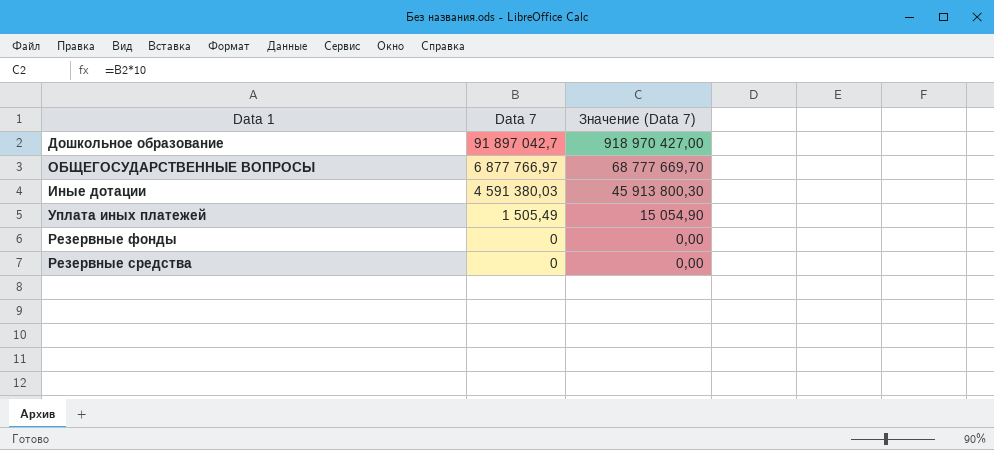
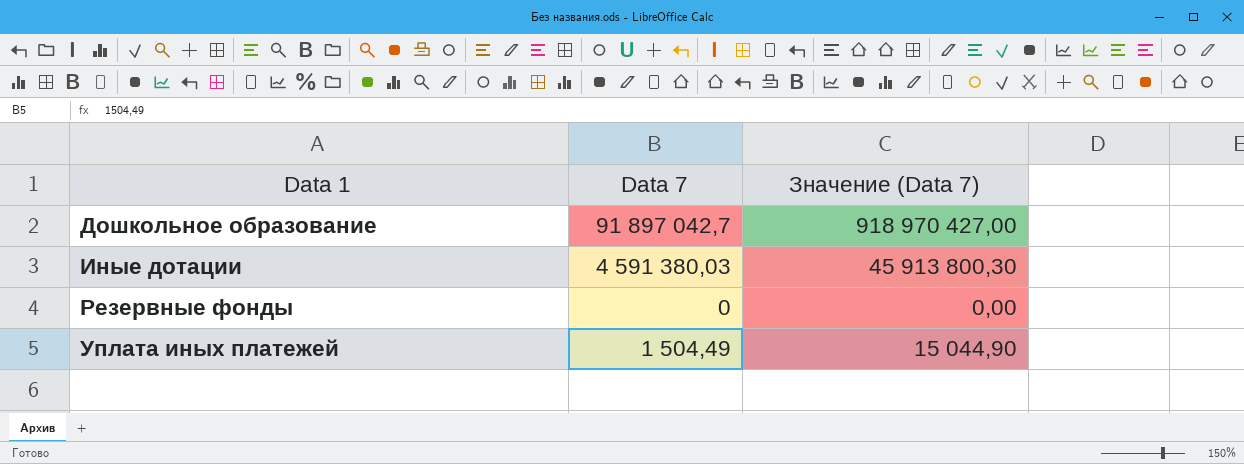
row order: Data 7 descending -> Data 1 ascending
row ОБЩЕГОСУДАРСТВЕННЫЕ ВОПРОСЫ: 6 877 766,97 | 68 777 669,70 -> none
row Резервные средства: 0 | 0,00 -> none
Уплата иных платежей | Data 7: 1 505,49 -> 1 504,49
Уплата иных платежей | Значение (Data 7): 15 054,90 -> 15 044,90

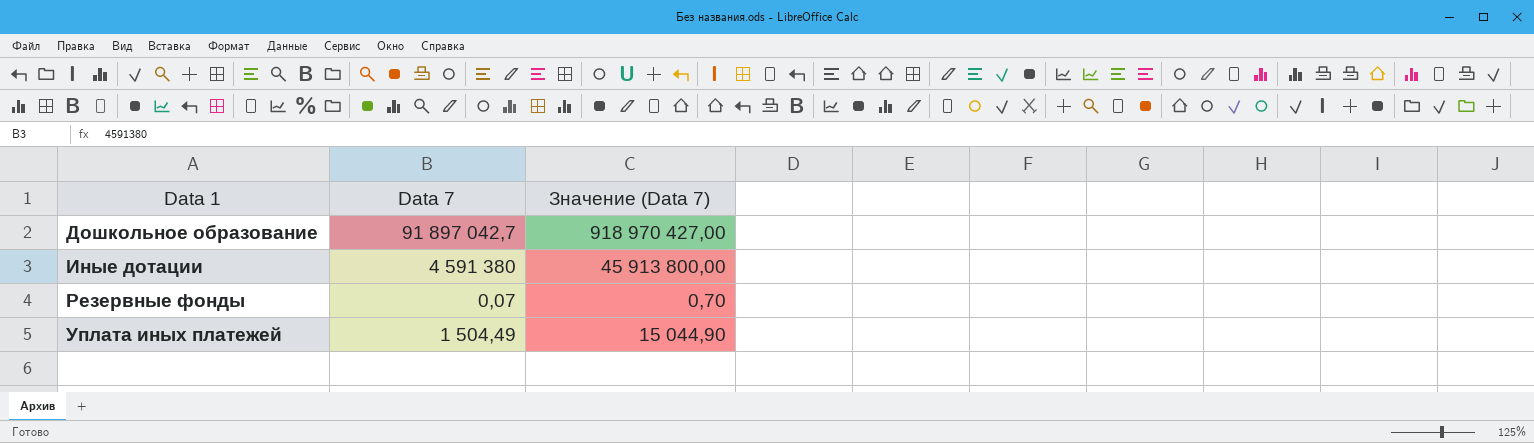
Иные дотации | Data 7: 4 591 380,03 -> 4 591 380
Иные дотации | Значение (Data 7): 45 913 800,30 -> 45 913 800,00
Резервные фонды | Data 7: 0 -> 0,07
Резервные фонды | Значение (Data 7): 0,00 -> 0,70

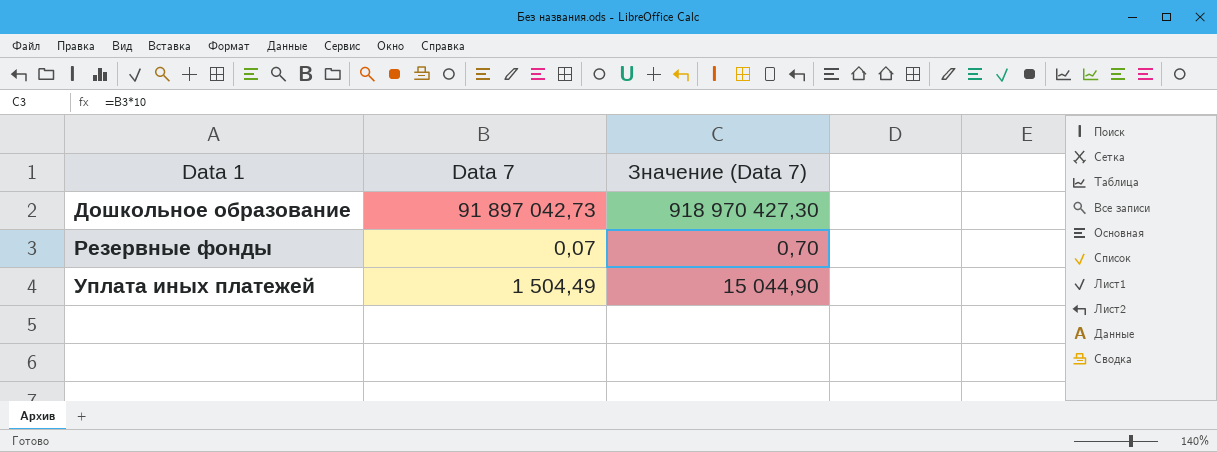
row Иные дотации: 4 591 380 | 45 913 800,00 -> none
Дошкольное образование | Data 7: 91 897 042,7 -> 91 897 042,73
Дошкольное образование | Значение (Data 7): 918 970 427,00 -> 918 970 427,30

